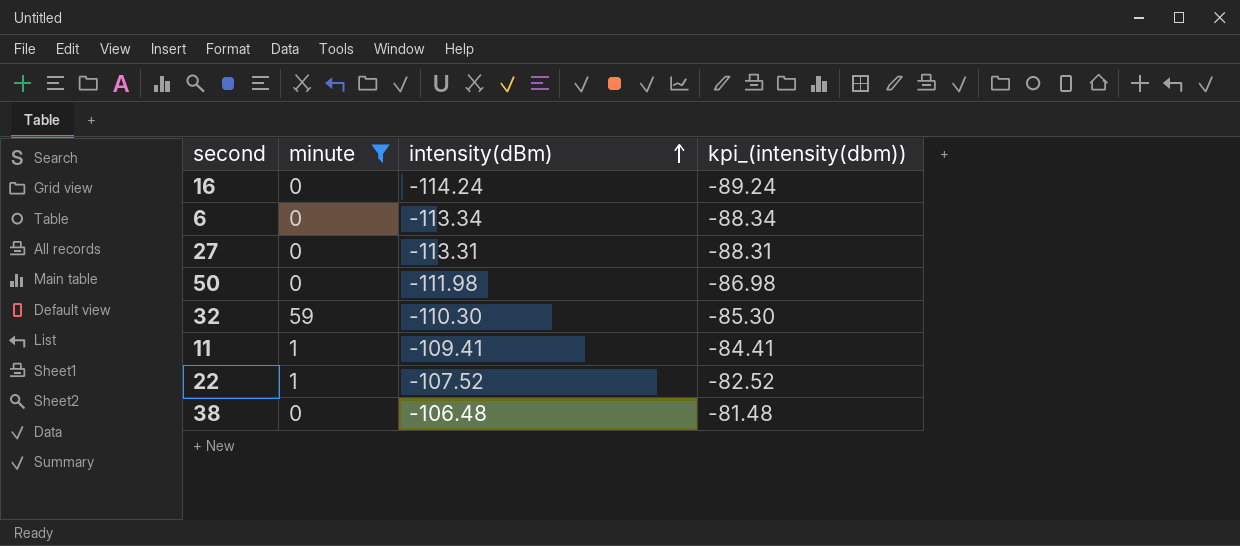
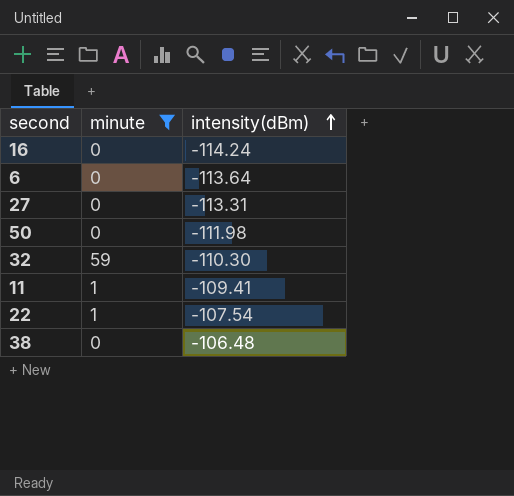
column kpi_(intensity(dbm)) | formula: [intensity(dBm)] + 25 -> none
6 | intensity(dBm): -113.34 -> -113.64
22 | intensity(dBm): -107.52 -> -107.54

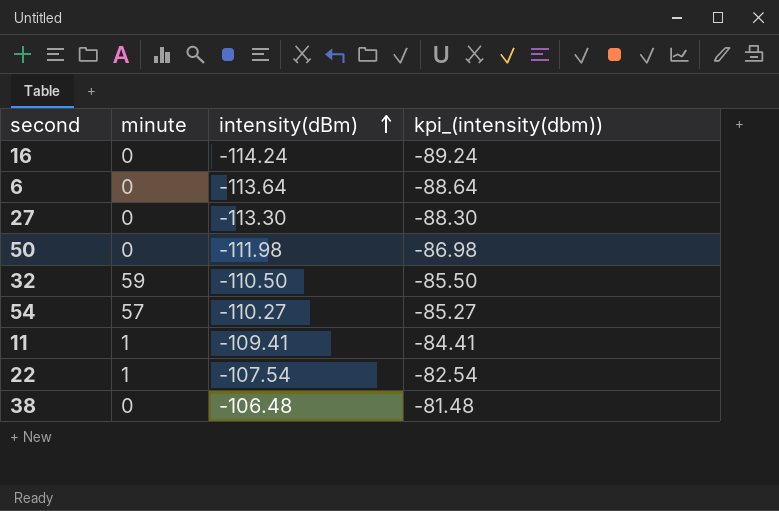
filter: minute != 57 -> none
column kpi_(intensity(dbm)) | formula: none -> [intensity(dBm)] + 25
27 | intensity(dBm): -113.31 -> -113.30
32 | intensity(dBm): -110.30 -> -110.50

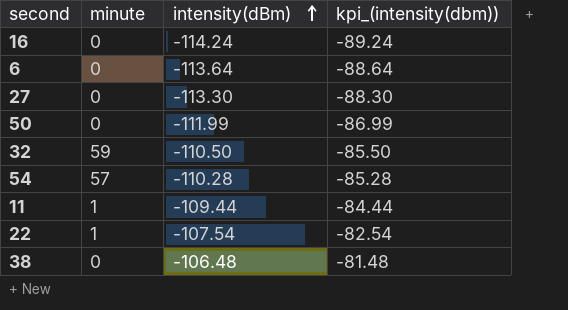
50 | intensity(dBm): -111.98 -> -111.99
50 | kpi_(intensity(dbm)): -86.98 -> -86.99
54 | intensity(dBm): -110.27 -> -110.28
54 | kpi_(intensity(dbm)): -85.27 -> -85.28
11 | intensity(dBm): -109.41 -> -109.44
11 | kpi_(intensity(dbm)): -84.41 -> -84.44

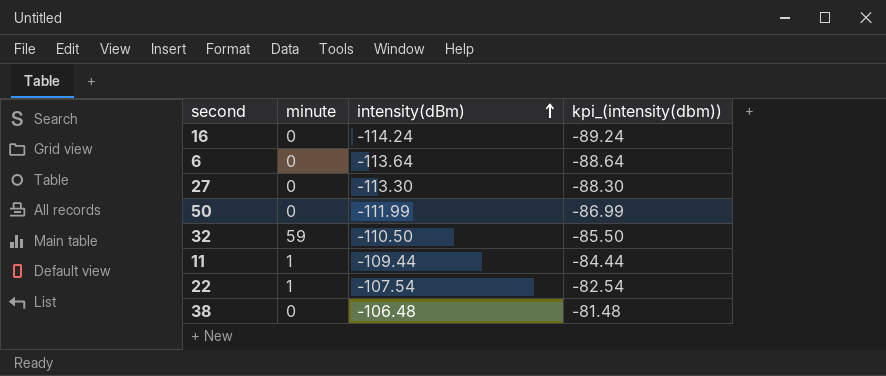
row 54: 57 | -110.28 | -85.28 -> none

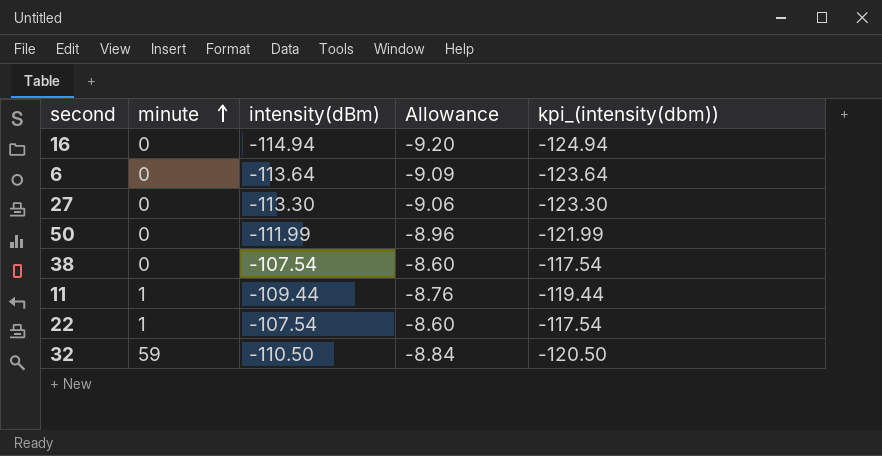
row order: intensity(dBm) ascending -> minute ascending
column Allowance | formula: none -> [intensity(dBm)] * 0.08
column kpi_(intensity(dbm)) | formula: [intensity(dBm)] + 25 -> [intensity(dBm)] - 10
16 | intensity(dBm): -114.24 -> -114.94
38 | intensity(dBm): -106.48 -> -107.54

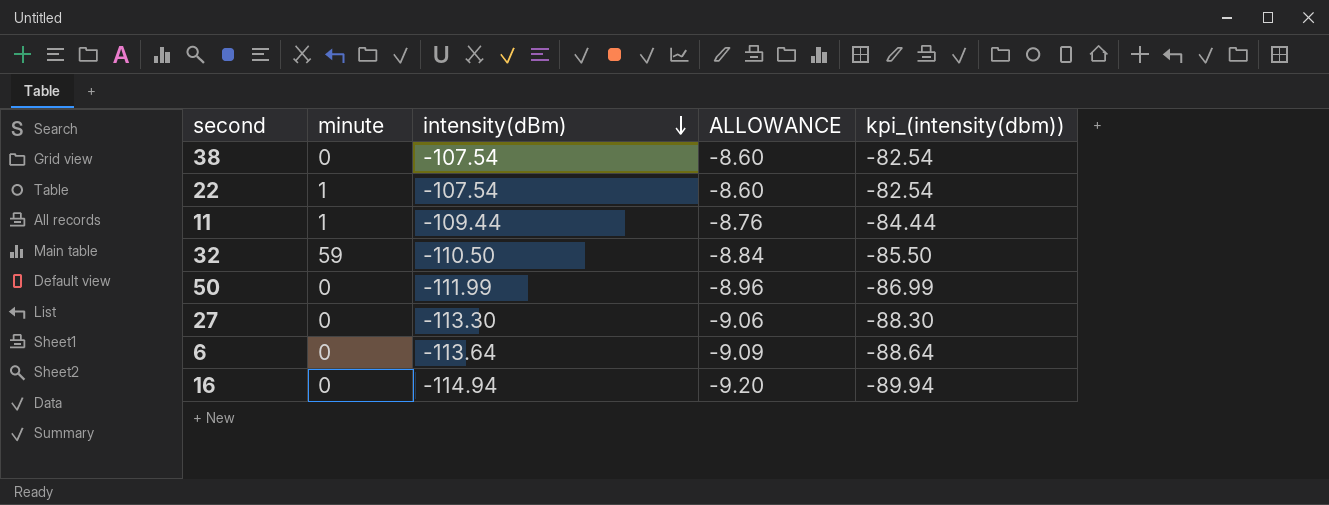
row order: minute ascending -> intensity(dBm) descending
column name: Allowance -> ALLOWANCE
column kpi_(intensity(dbm)) | formula: [intensity(dBm)] - 10 -> [intensity(dBm)] + 25

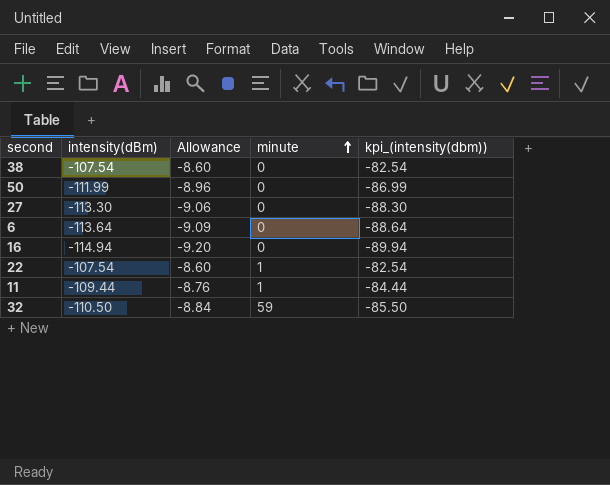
row order: intensity(dBm) descending -> minute ascending
column name: ALLOWANCE -> Allowance
column minute | position: 2 -> 4

